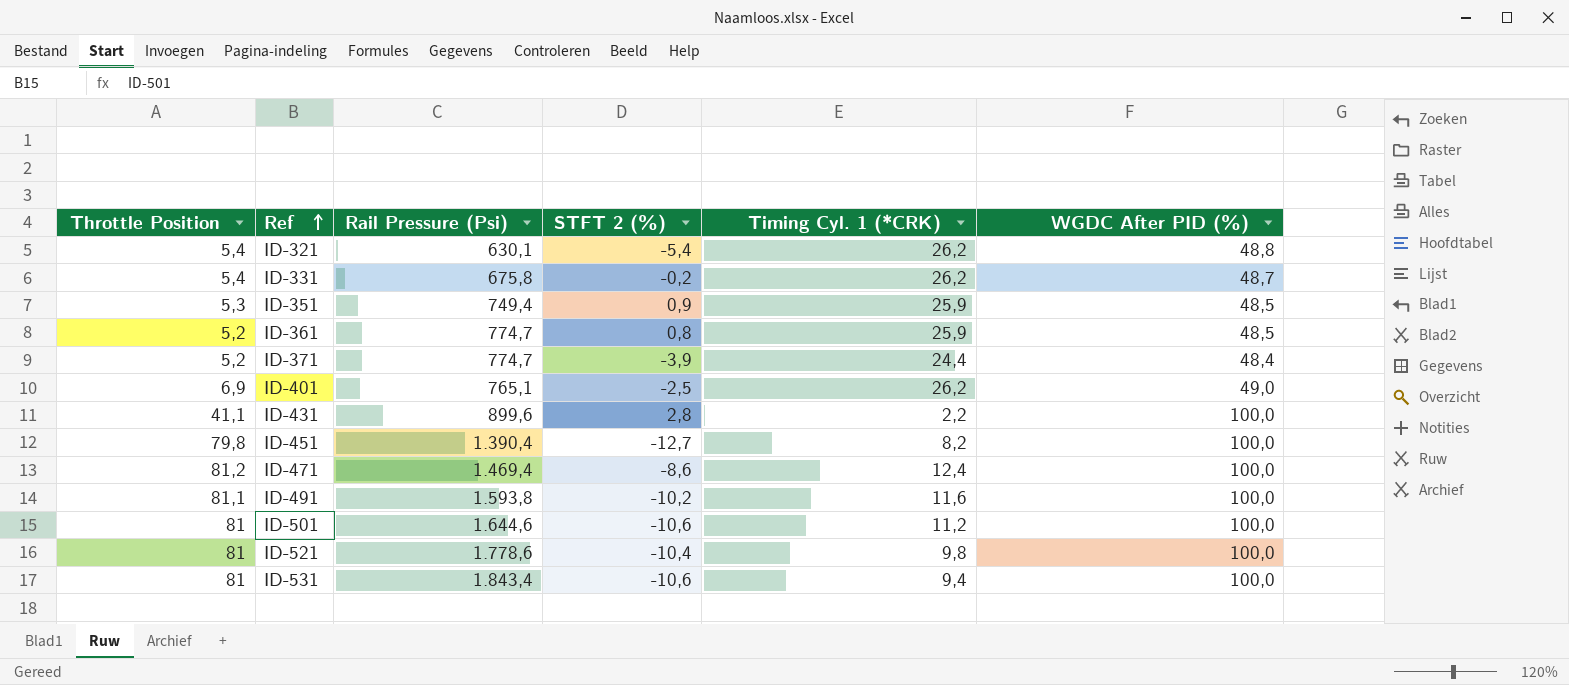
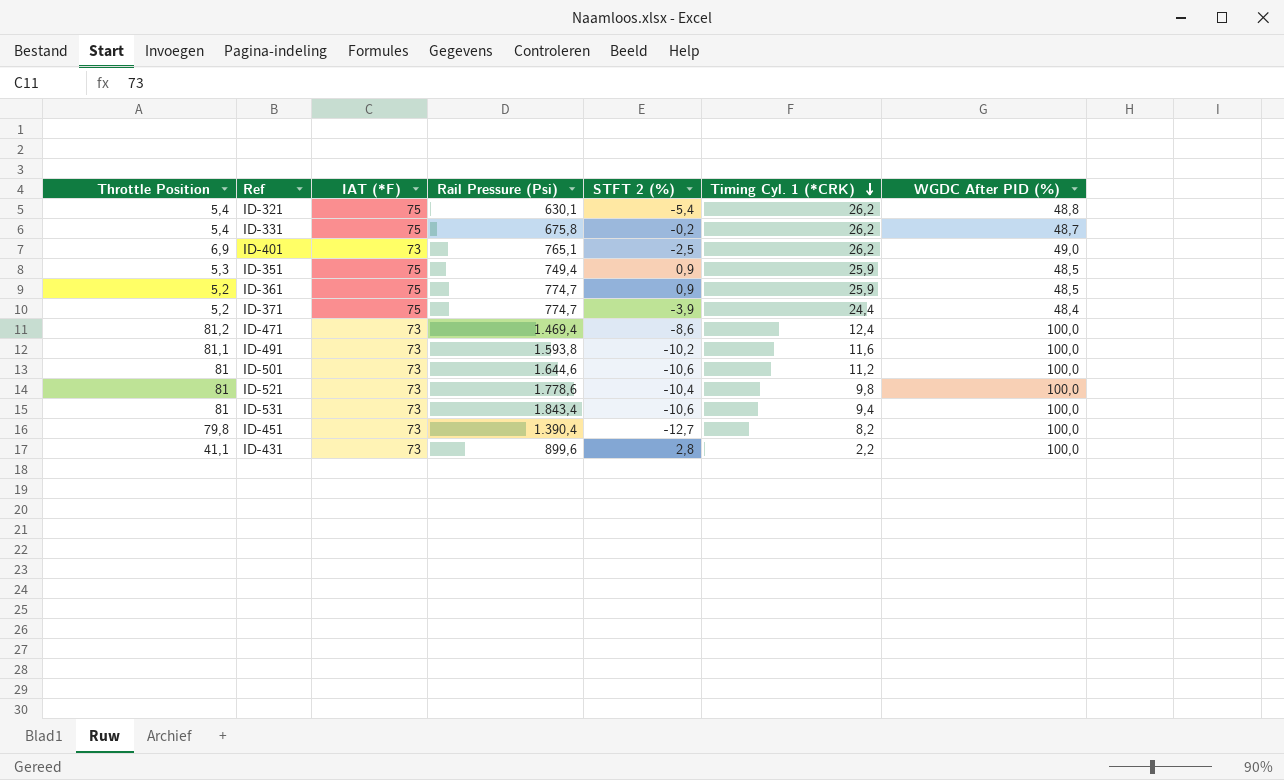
row order: Ref ascending -> Timing Cyl. 1 (*CRK) descending
column IAT (*F) | position: none -> 3
ID-361 | STFT 2 (%): 0,8 -> 0,9

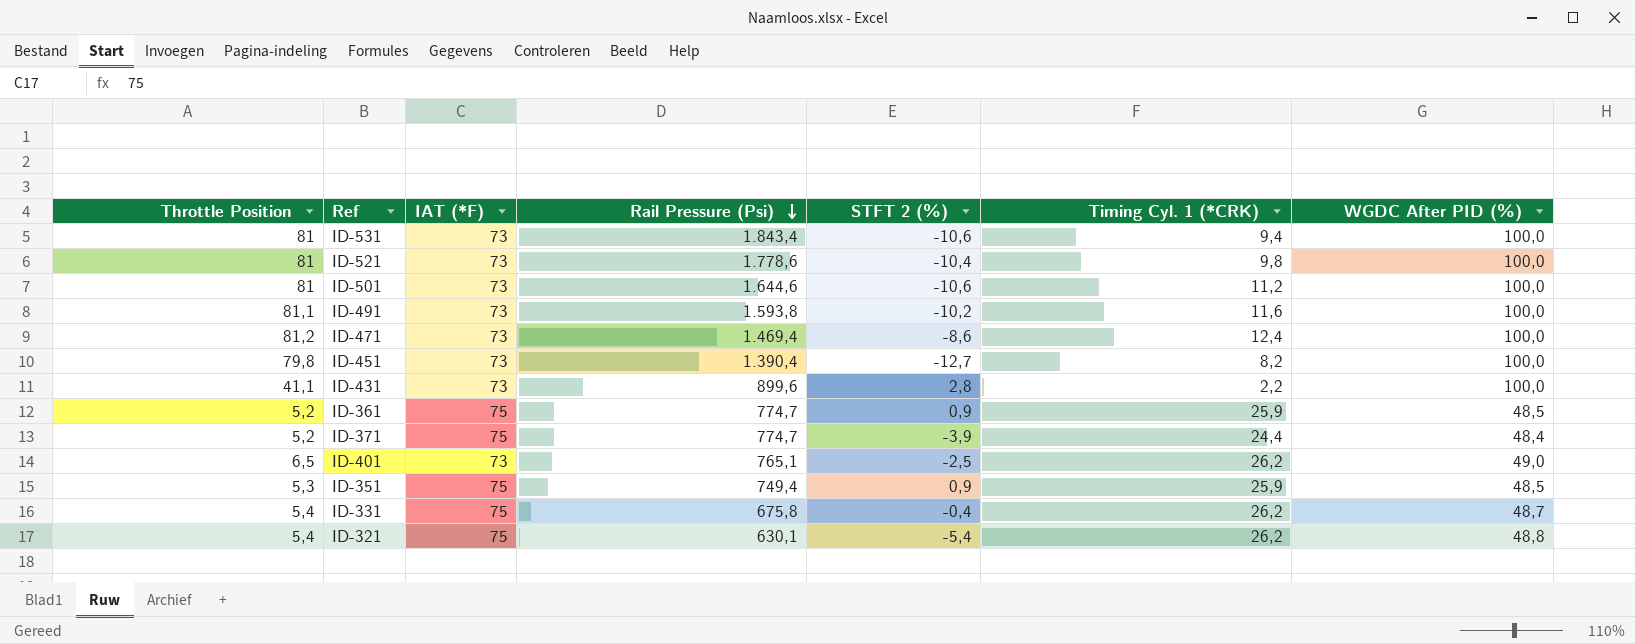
row order: Timing Cyl. 1 (*CRK) descending -> Rail Pressure (Psi) descending
ID-401 | Throttle Position: 6,9 -> 6,5
ID-331 | STFT 2 (%): -0,2 -> -0,4

